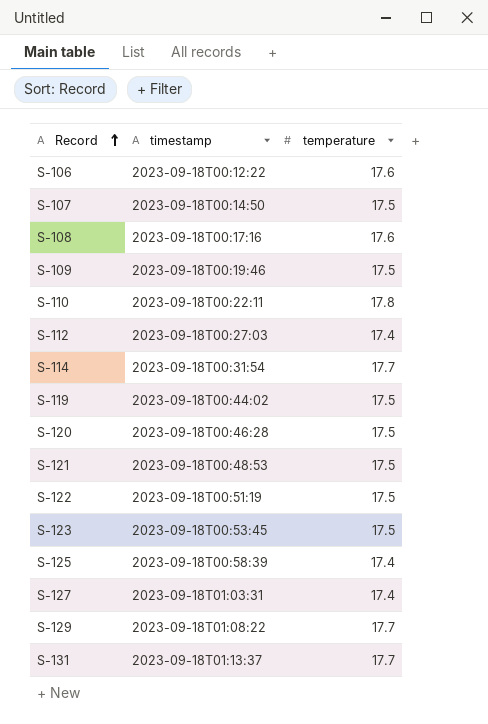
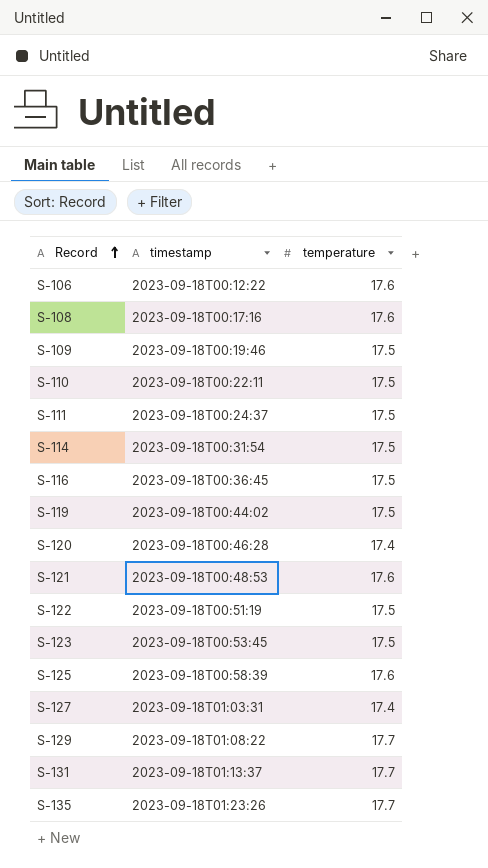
row S-107: 2023-09-18T00:14:50 | 17.5 -> none
row S-112: 2023-09-18T00:27:03 | 17.4 -> none
S-110 | temperature: 17.8 -> 17.5
row S-111: none -> 2023-09-18T00:24:37 | 17.5
S-114 | temperature: 17.7 -> 17.5
row S-116: none -> 2023-09-18T00:36:45 | 17.5
S-120 | temperature: 17.5 -> 17.4
S-121 | temperature: 17.5 -> 17.6
S-125 | temperature: 17.4 -> 17.6
row S-135: none -> 2023-09-18T01:23:26 | 17.7

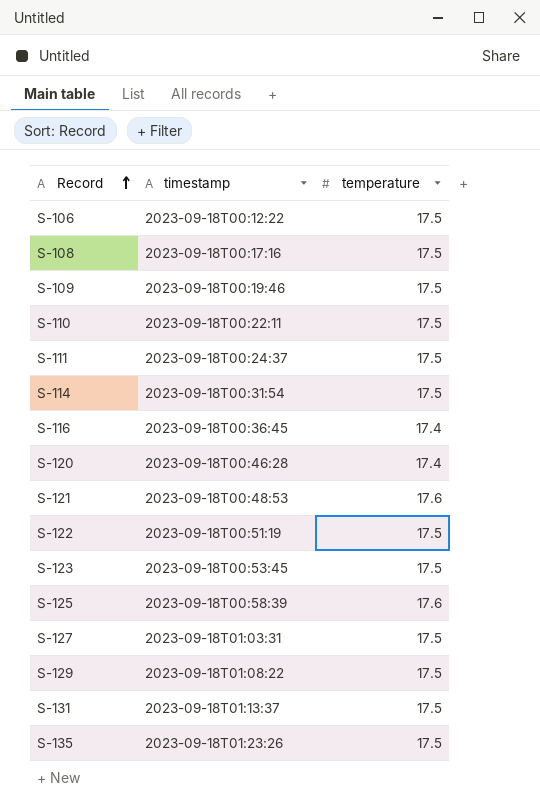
row S-119: 2023-09-18T00:44:02 | 17.5 -> none
S-106 | temperature: 17.6 -> 17.5
S-108 | temperature: 17.6 -> 17.5
S-116 | temperature: 17.5 -> 17.4
S-127 | temperature: 17.4 -> 17.5
S-129 | temperature: 17.7 -> 17.5
S-131 | temperature: 17.7 -> 17.5
S-135 | temperature: 17.7 -> 17.5

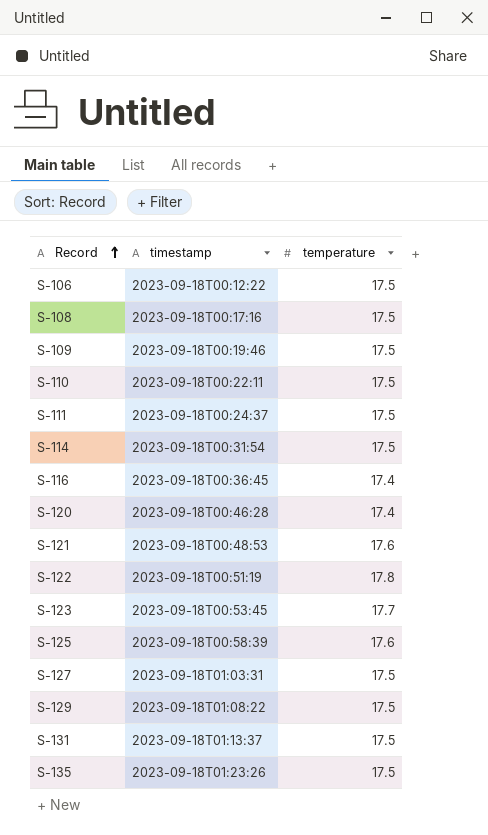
S-122 | temperature: 17.5 -> 17.8
S-123 | temperature: 17.5 -> 17.7

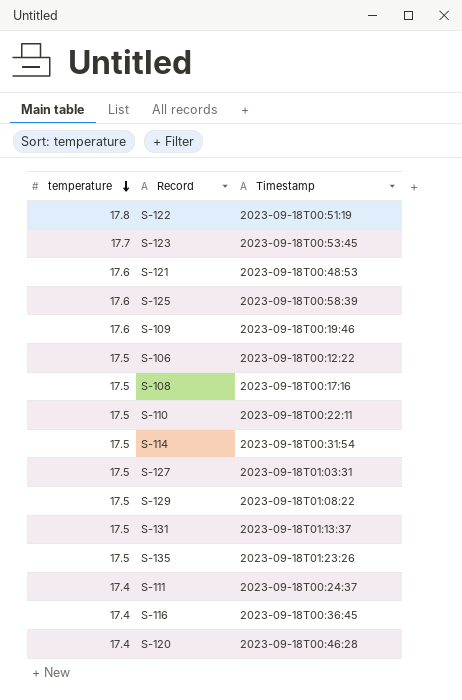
row order: Record ascending -> temperature descending
column temperature | position: 3 -> 1
column name: timestamp -> Timestamp
S-109 | temperature: 17.5 -> 17.6
S-111 | temperature: 17.5 -> 17.4

